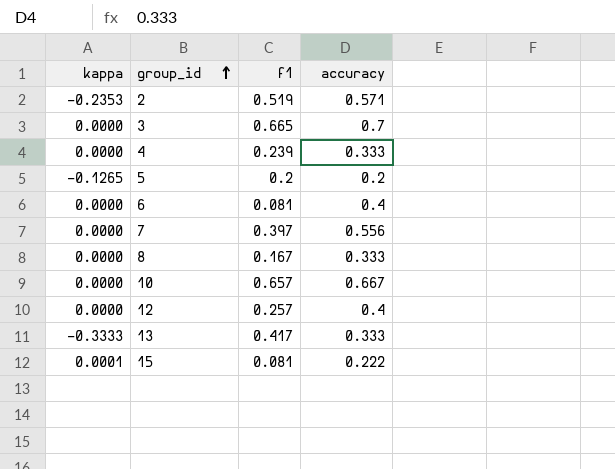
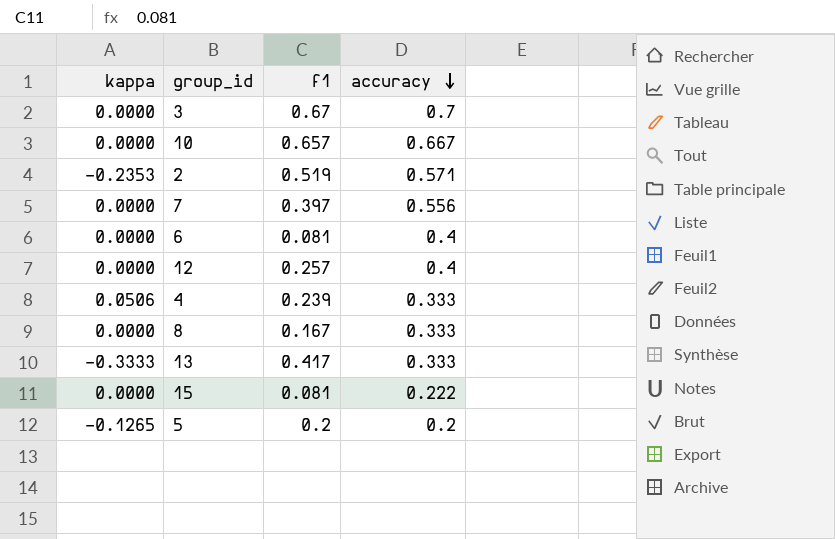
row order: group_id ascending -> accuracy descending
3 | f1: 0.665 -> 0.67
4 | kappa: 0.0000 -> 0.0506
15 | kappa: 0.0001 -> 0.0000

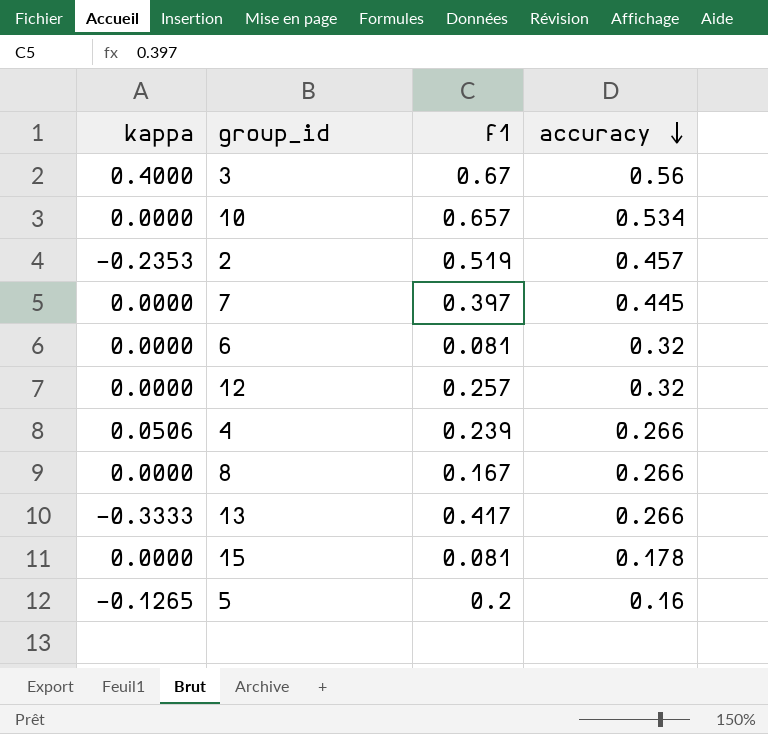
3 | kappa: 0.0000 -> 0.4000
3 | accuracy: 0.7 -> 0.56
10 | accuracy: 0.667 -> 0.534
2 | accuracy: 0.571 -> 0.457
7 | accuracy: 0.556 -> 0.445
6 | accuracy: 0.4 -> 0.32
12 | accuracy: 0.4 -> 0.32
4 | accuracy: 0.333 -> 0.266
8 | accuracy: 0.333 -> 0.266
13 | accuracy: 0.333 -> 0.266
15 | accuracy: 0.222 -> 0.178
5 | accuracy: 0.2 -> 0.16

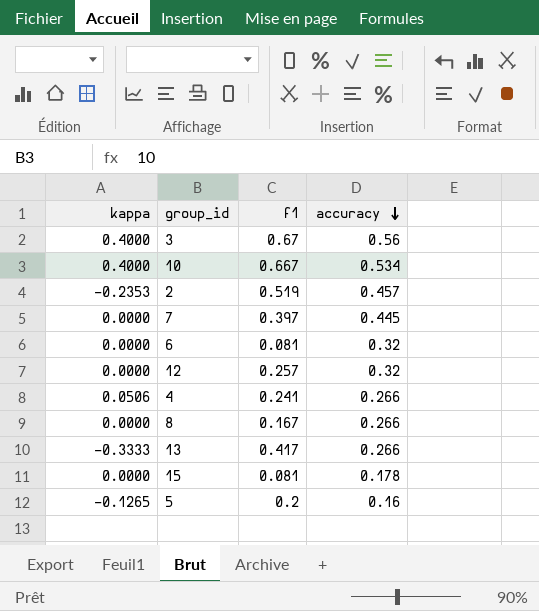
10 | kappa: 0.0000 -> 0.4000
10 | f1: 0.657 -> 0.667
4 | f1: 0.239 -> 0.241

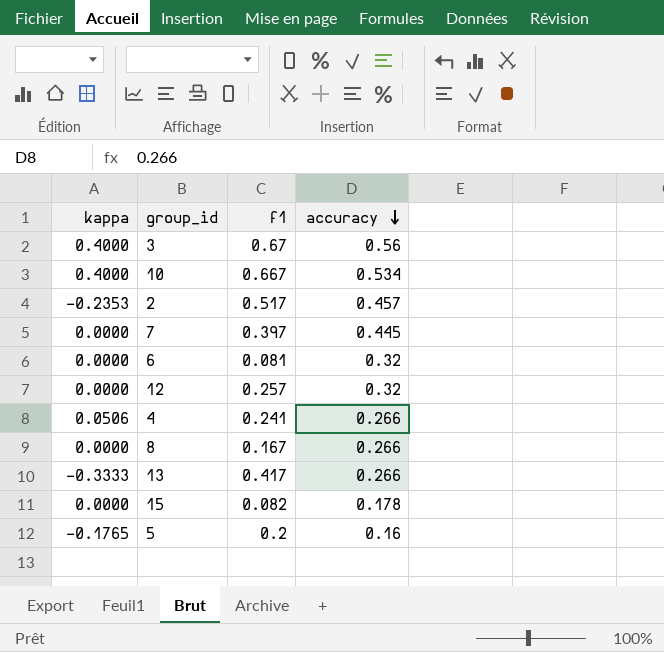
2 | f1: 0.519 -> 0.517
15 | f1: 0.081 -> 0.082
5 | kappa: -0.1265 -> -0.1765

